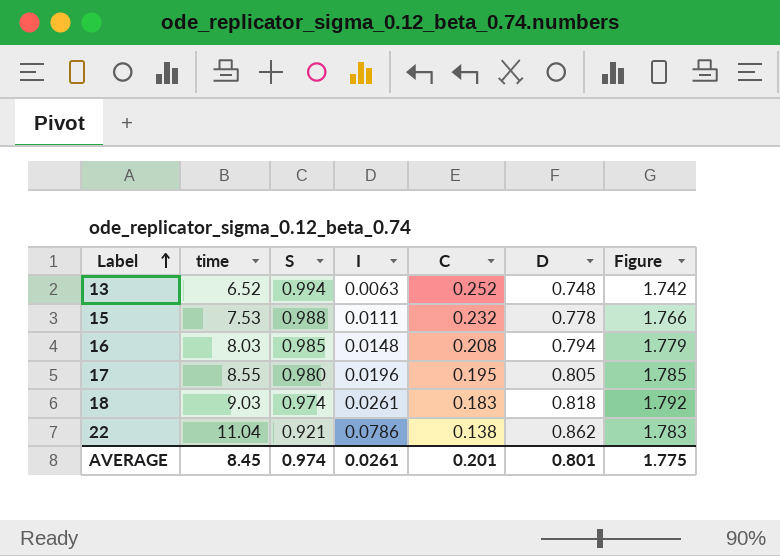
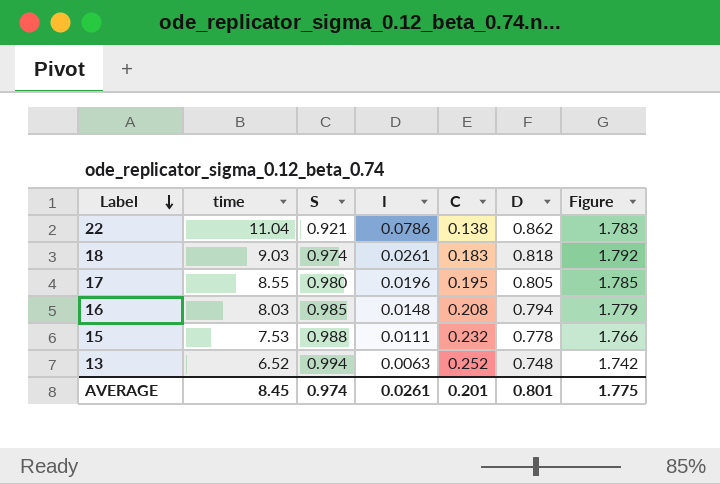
row order: Label ascending -> Label descending

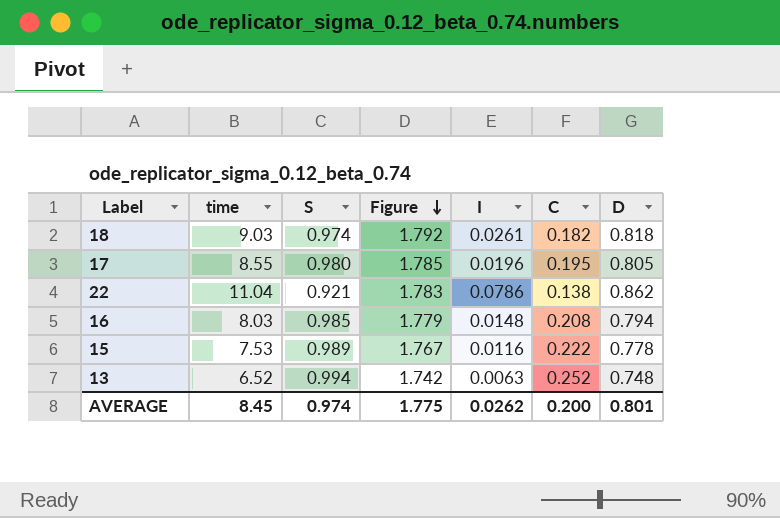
row order: Label descending -> Figure descending
column Figure | position: 7 -> 4
18 | C: 0.183 -> 0.182
15 | S: 0.988 -> 0.989
15 | Figure: 1.766 -> 1.767
15 | I: 0.0111 -> 0.0116
15 | C: 0.232 -> 0.222
AVERAGE | I: 0.0261 -> 0.0262
AVERAGE | C: 0.201 -> 0.200

